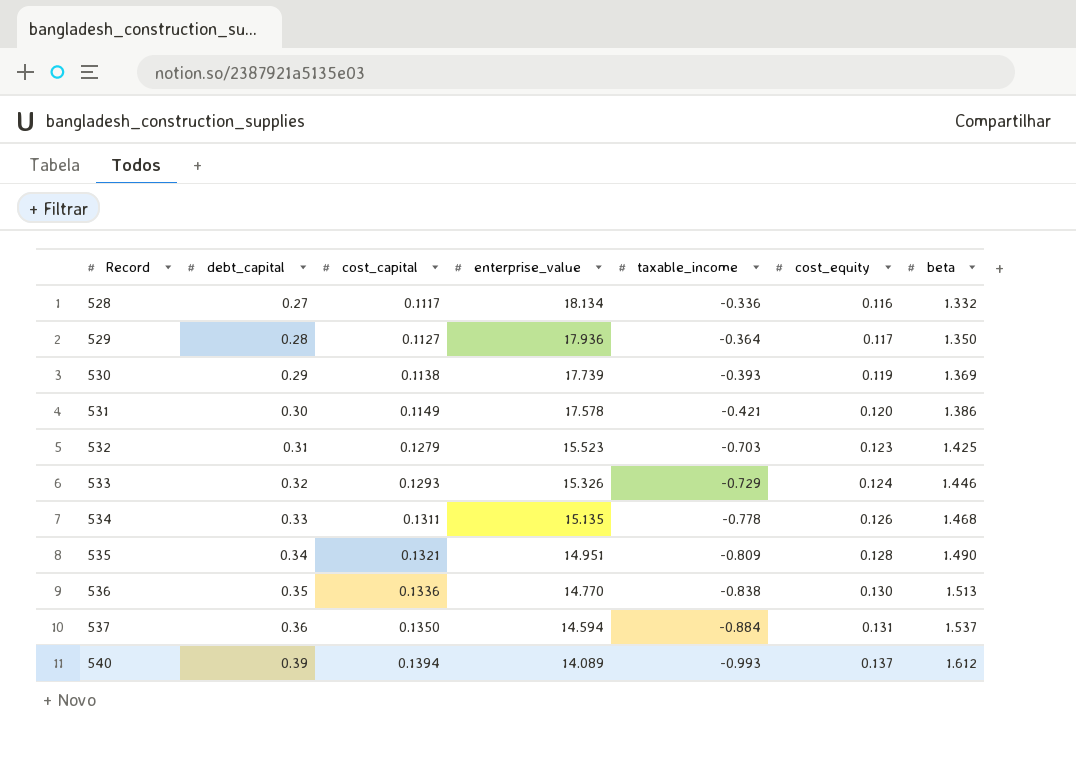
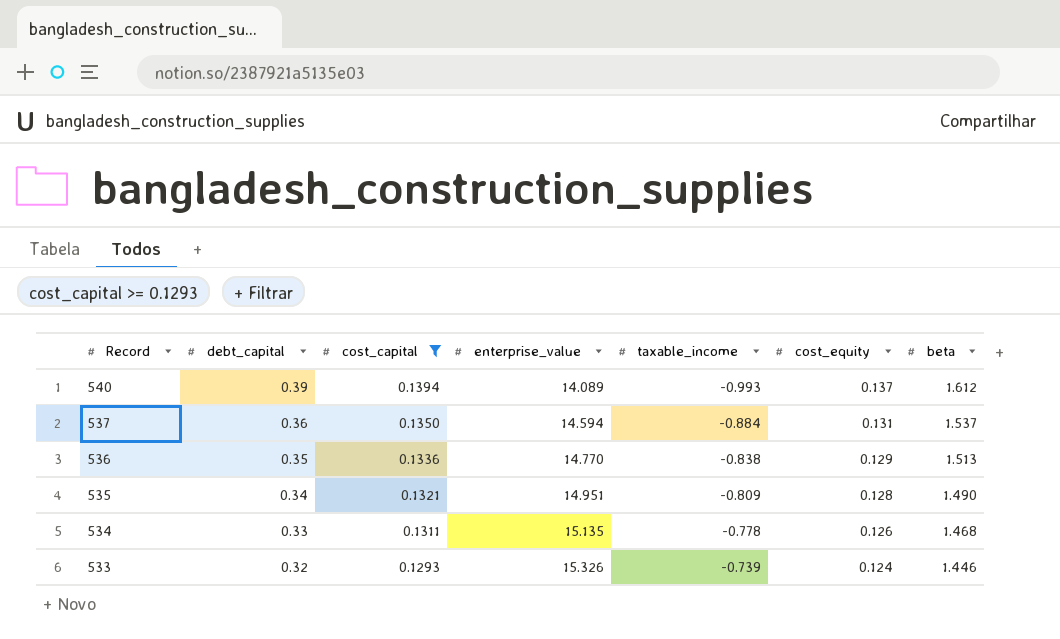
filter: none -> cost_capital >= 0.1293
row order: Record ascending -> Record descending
536 | cost_equity: 0.130 -> 0.129
533 | taxable_income: -0.729 -> -0.739

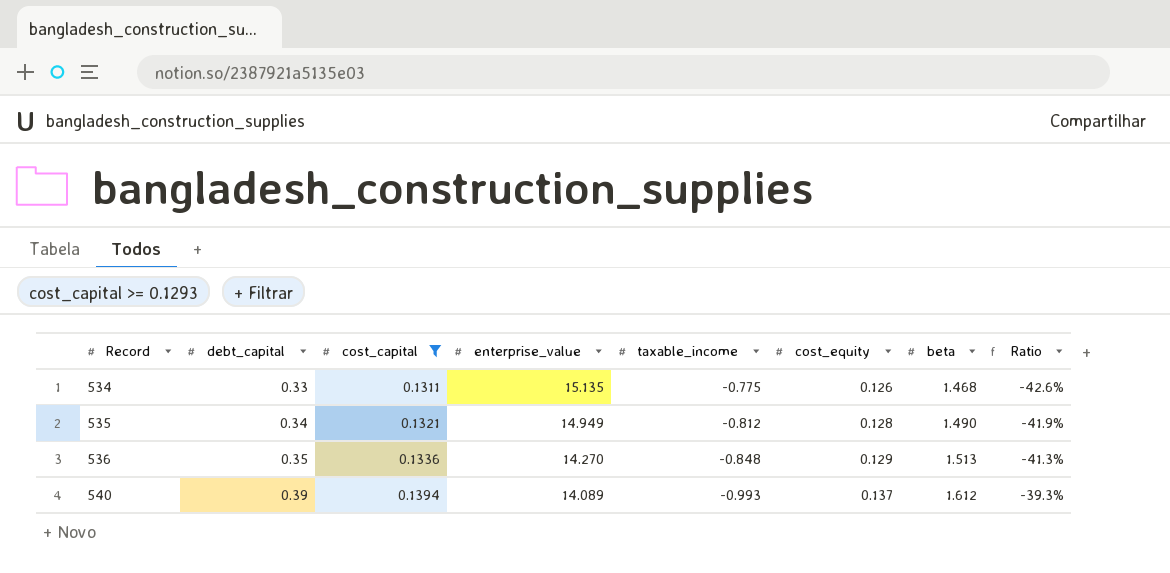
row order: Record descending -> Record ascending
column Ratio | formula: none -> [debt_capital] / [taxable_income]
row 537: 0.36 | 0.1350 | 14.594 | -0.884 | 0.131 | 1.537 -> none
row 533: 0.32 | 0.1293 | 15.326 | -0.739 | 0.124 | 1.446 -> none
534 | taxable_income: -0.778 -> -0.775
535 | enterprise_value: 14.951 -> 14.949
535 | taxable_income: -0.809 -> -0.812
536 | enterprise_value: 14.770 -> 14.270
536 | taxable_income: -0.838 -> -0.848

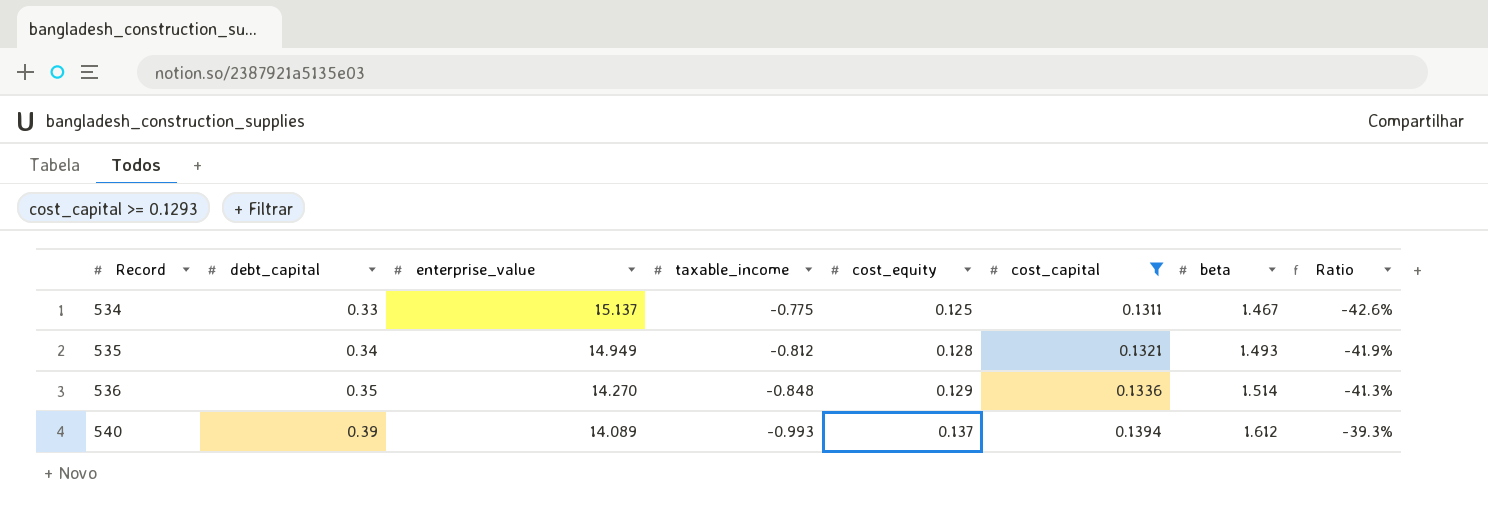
column cost_capital | position: 3 -> 6
534 | enterprise_value: 15.135 -> 15.137
534 | cost_equity: 0.126 -> 0.125
534 | beta: 1.468 -> 1.467
535 | beta: 1.490 -> 1.493
536 | beta: 1.513 -> 1.514

